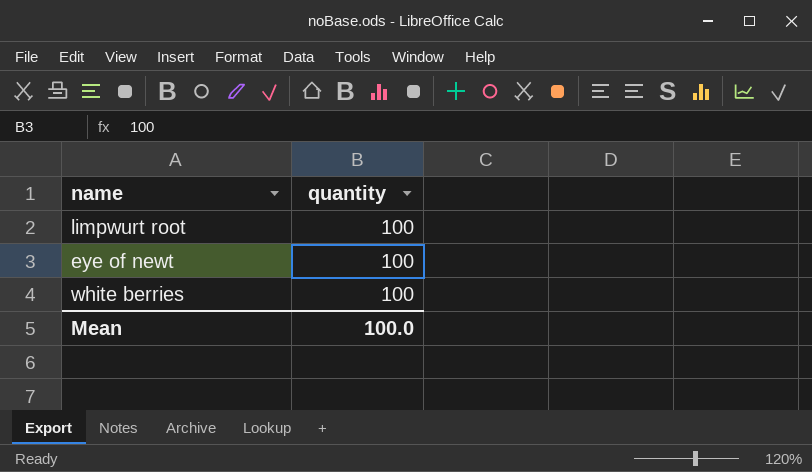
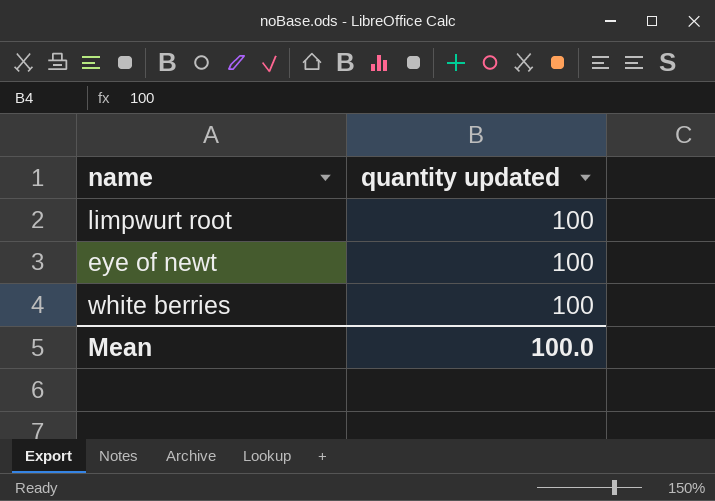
column name: quantity -> quantity updated

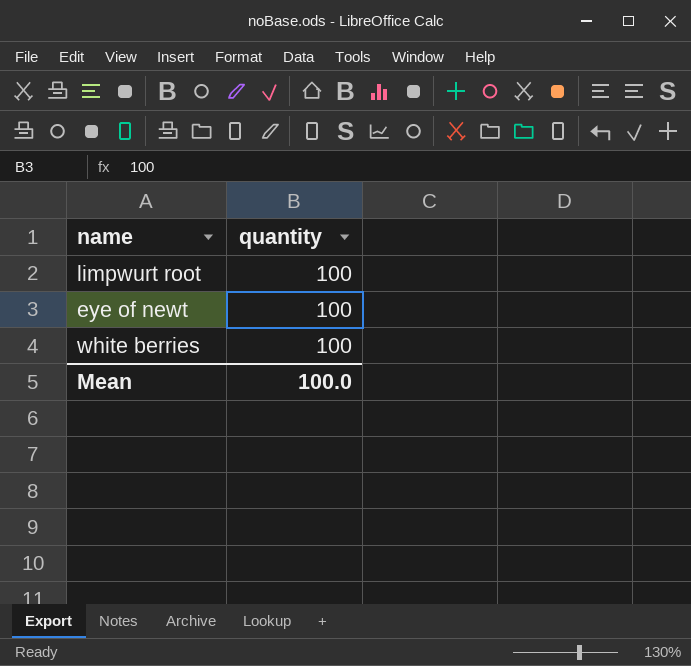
column name: quantity updated -> quantity

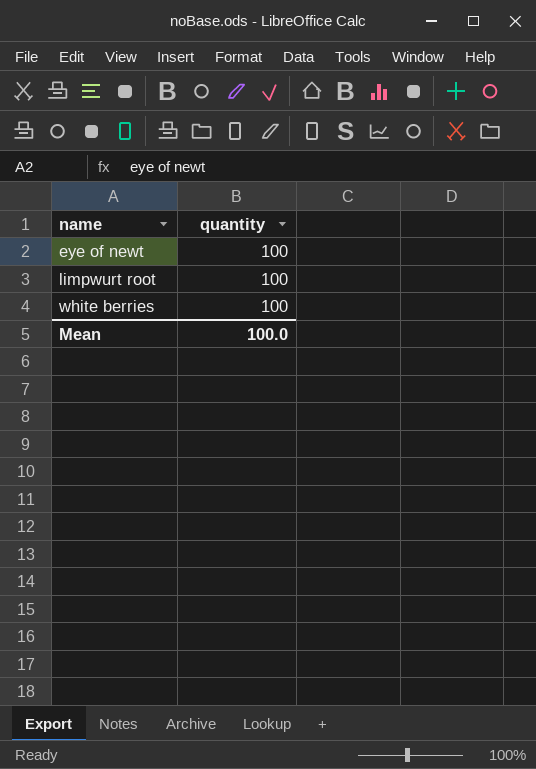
row order: none -> name ascending

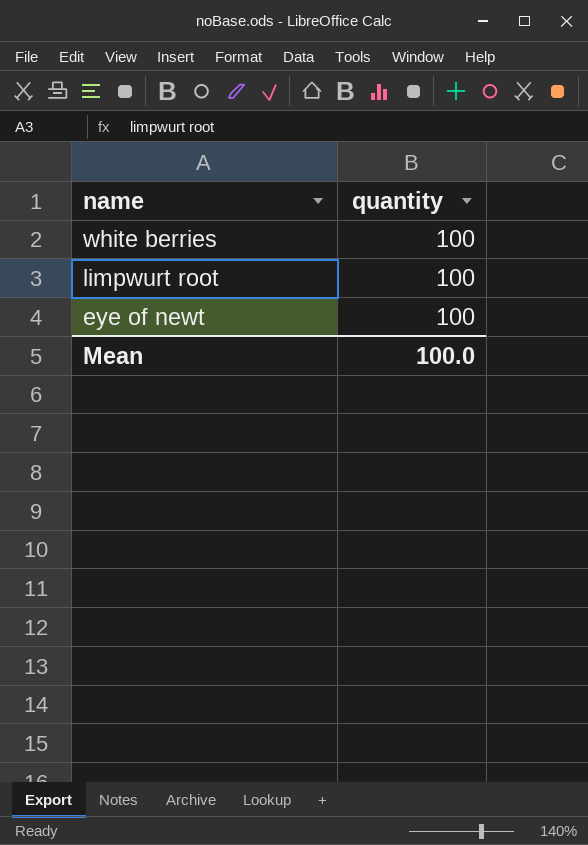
row order: name ascending -> name descending

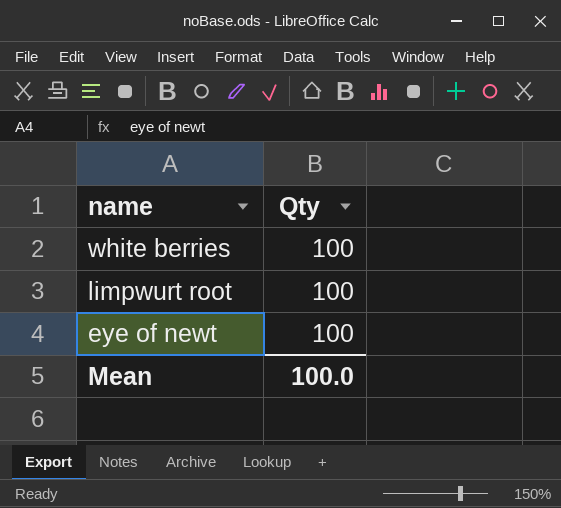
column name: quantity -> Qty

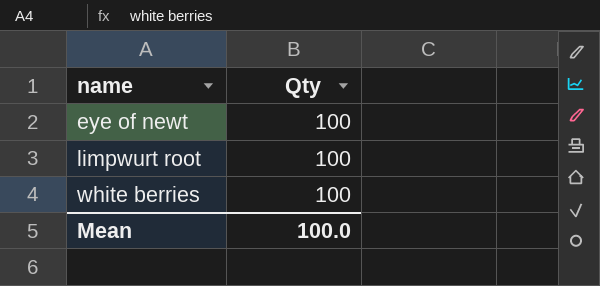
row order: name descending -> name ascending

